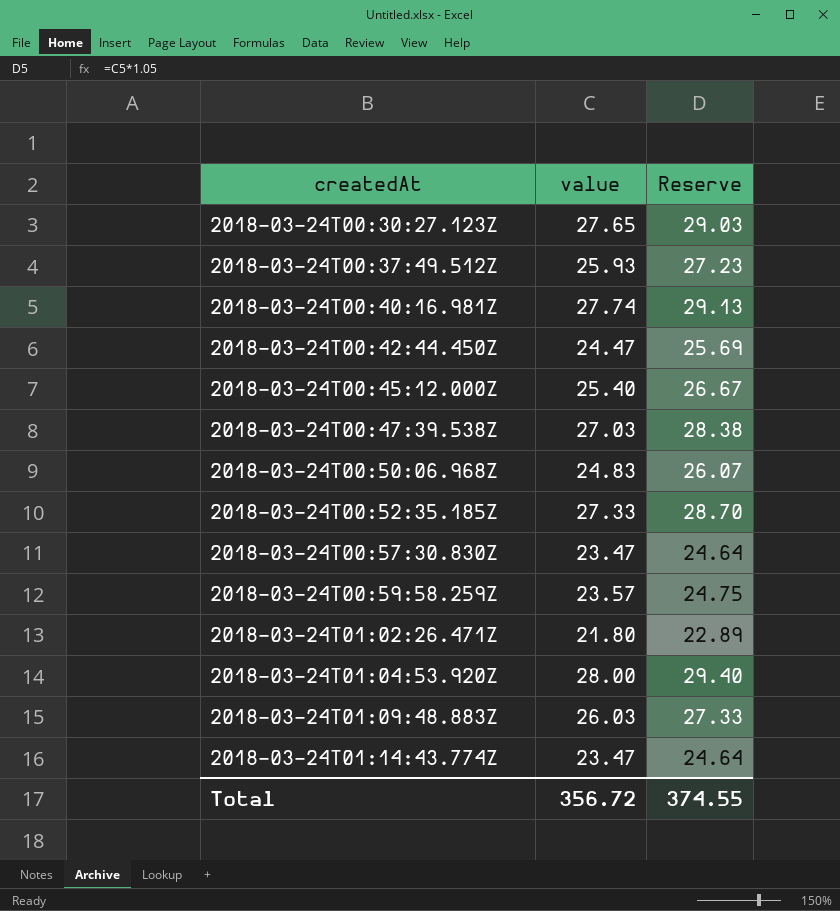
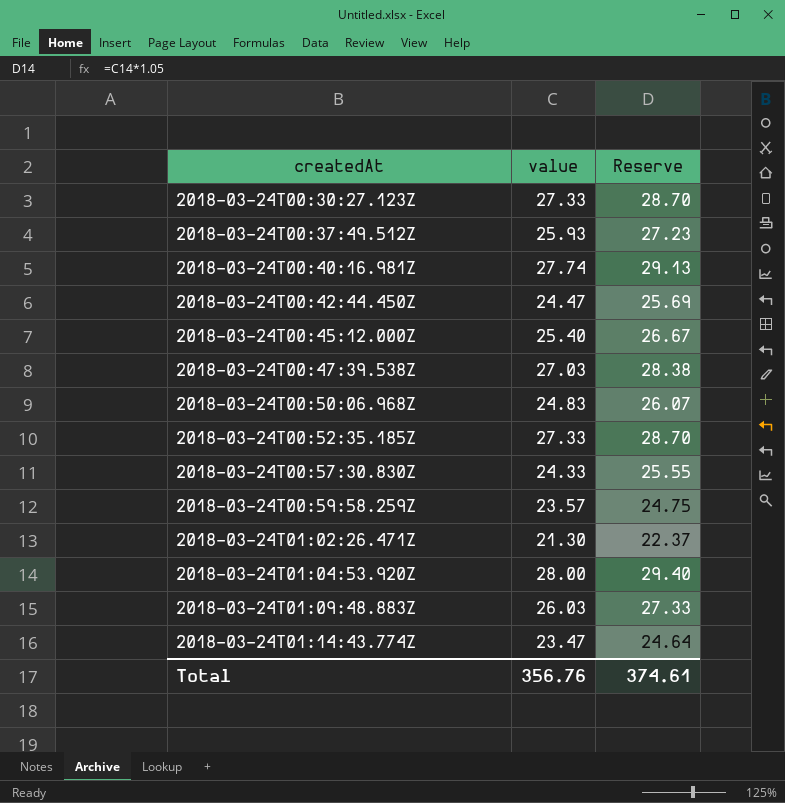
2018-03-24T00:30:27.123Z | value: 27.65 -> 27.33
2018-03-24T00:30:27.123Z | Reserve: 29.03 -> 28.70
2018-03-24T00:57:30.830Z | value: 23.47 -> 24.33
2018-03-24T00:57:30.830Z | Reserve: 24.64 -> 25.55
2018-03-24T01:02:26.471Z | value: 21.80 -> 21.30
2018-03-24T01:02:26.471Z | Reserve: 22.89 -> 22.37
Total | value: 356.72 -> 356.76
Total | Reserve: 374.55 -> 374.61

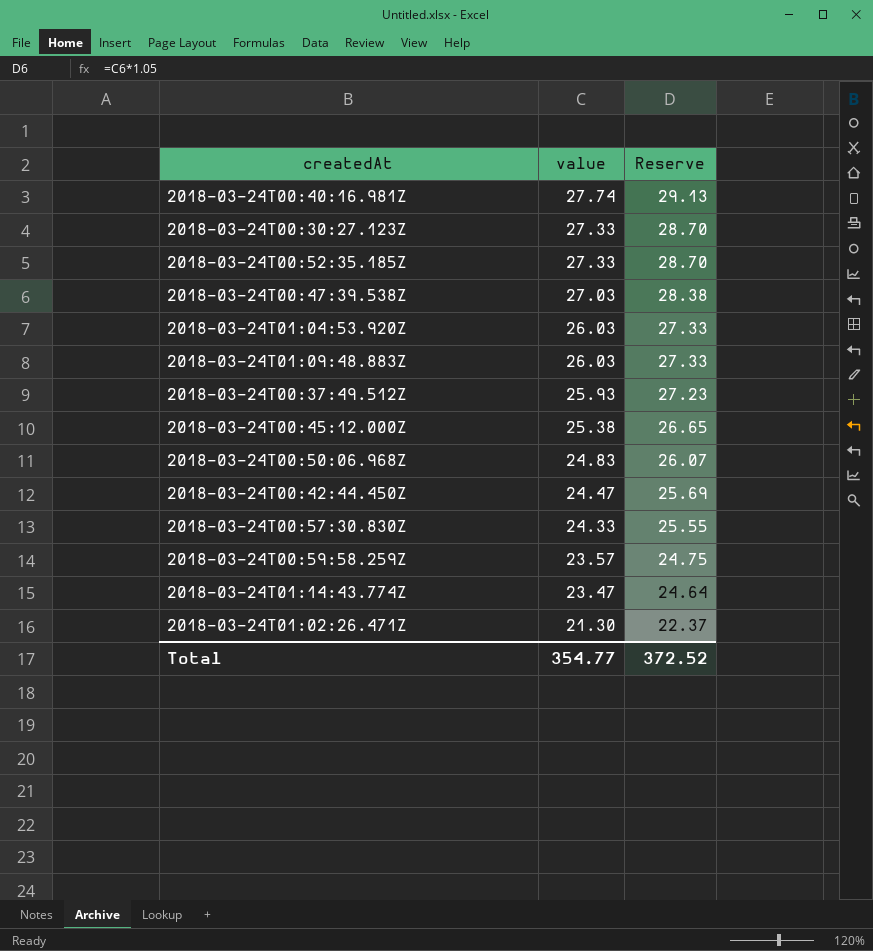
row order: createdAt ascending -> value descending
2018-03-24T01:04:53.920Z | value: 28.00 -> 26.03
2018-03-24T01:04:53.920Z | Reserve: 29.40 -> 27.33
2018-03-24T00:45:12.000Z | value: 25.40 -> 25.38
2018-03-24T00:45:12.000Z | Reserve: 26.67 -> 26.65
Total | value: 356.76 -> 354.77
Total | Reserve: 374.61 -> 372.52

